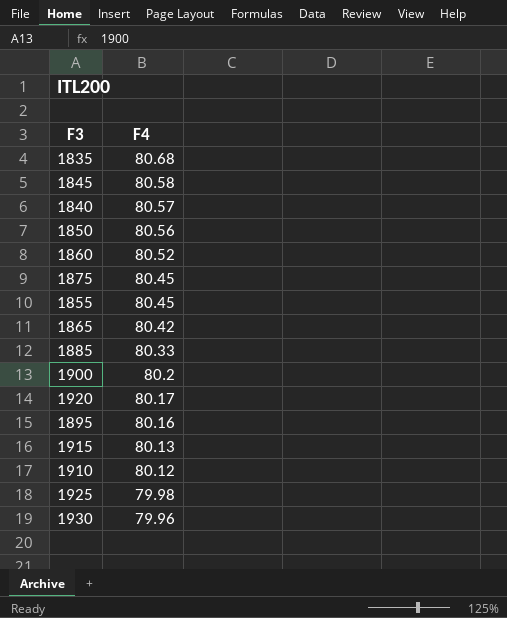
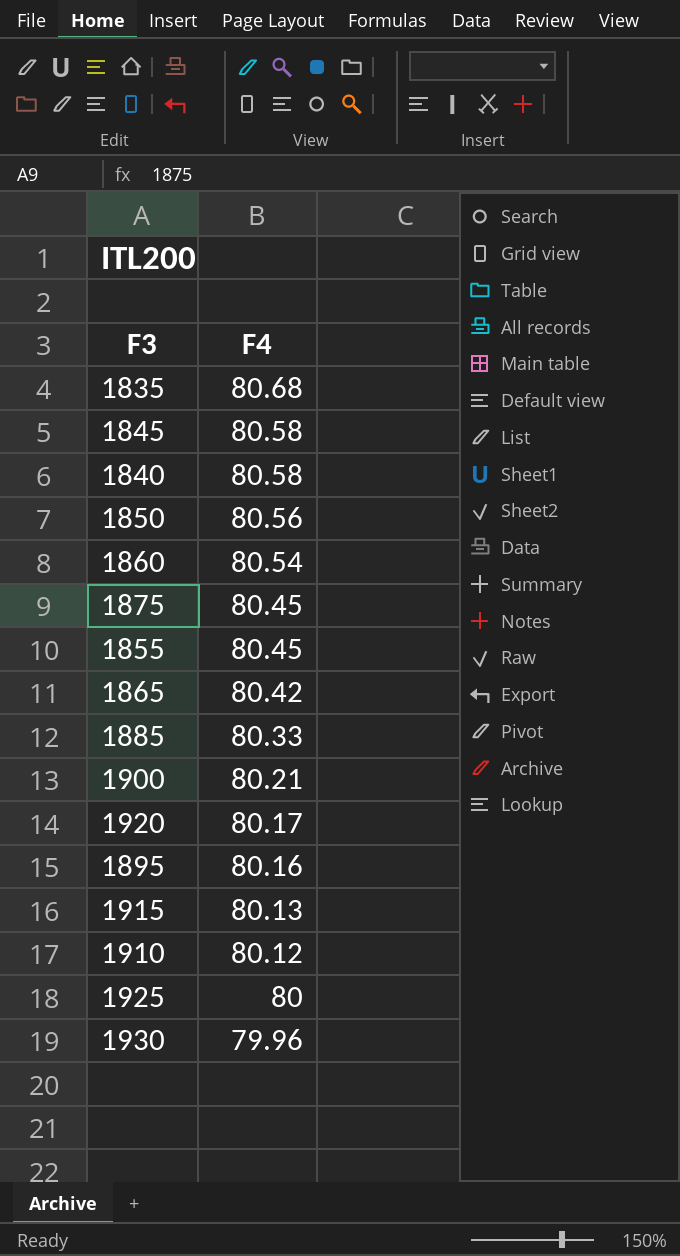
1840 | F4: 80.57 -> 80.58
1860 | F4: 80.52 -> 80.54
1900 | F4: 80.2 -> 80.21
1925 | F4: 79.98 -> 80

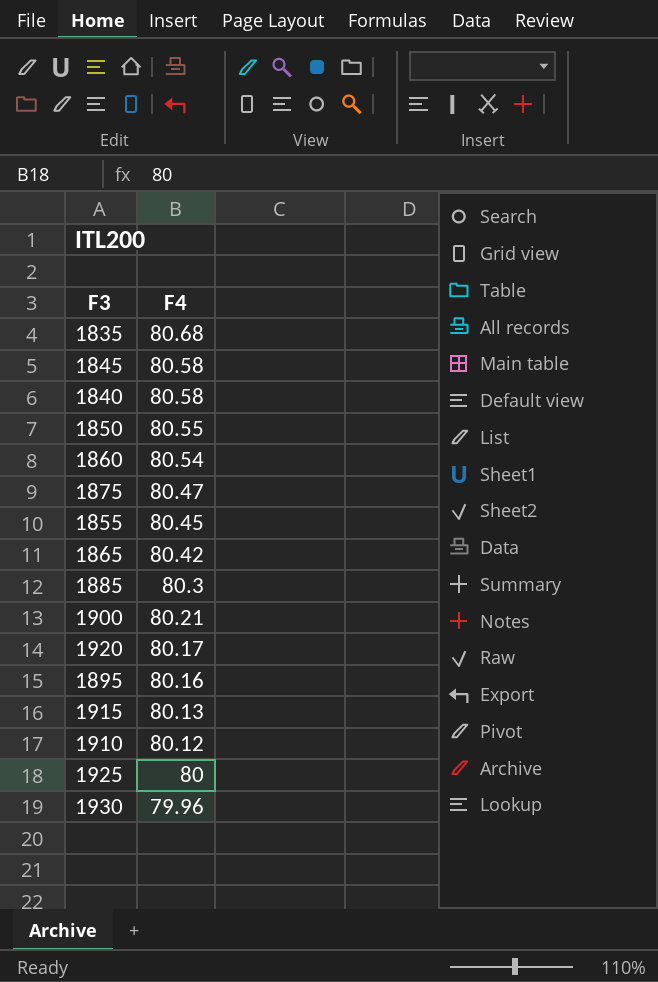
1850 | F4: 80.56 -> 80.55
1875 | F4: 80.45 -> 80.47
1885 | F4: 80.33 -> 80.3

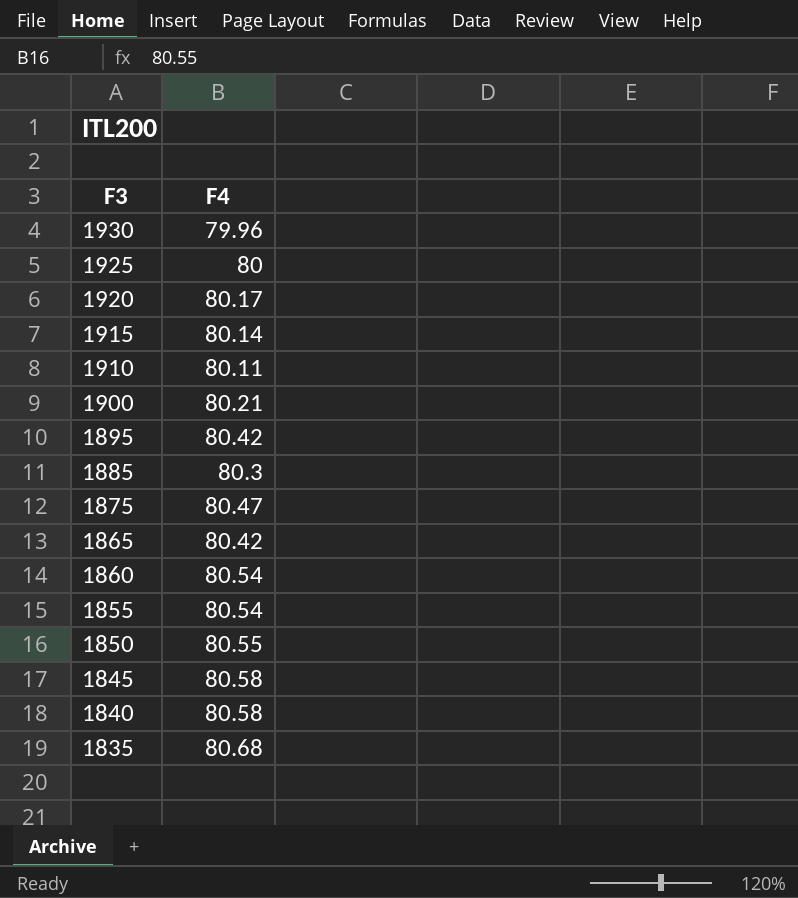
row order: F4 descending -> F3 descending
1915 | F4: 80.13 -> 80.14
1910 | F4: 80.12 -> 80.11
1895 | F4: 80.16 -> 80.42
1855 | F4: 80.45 -> 80.54

